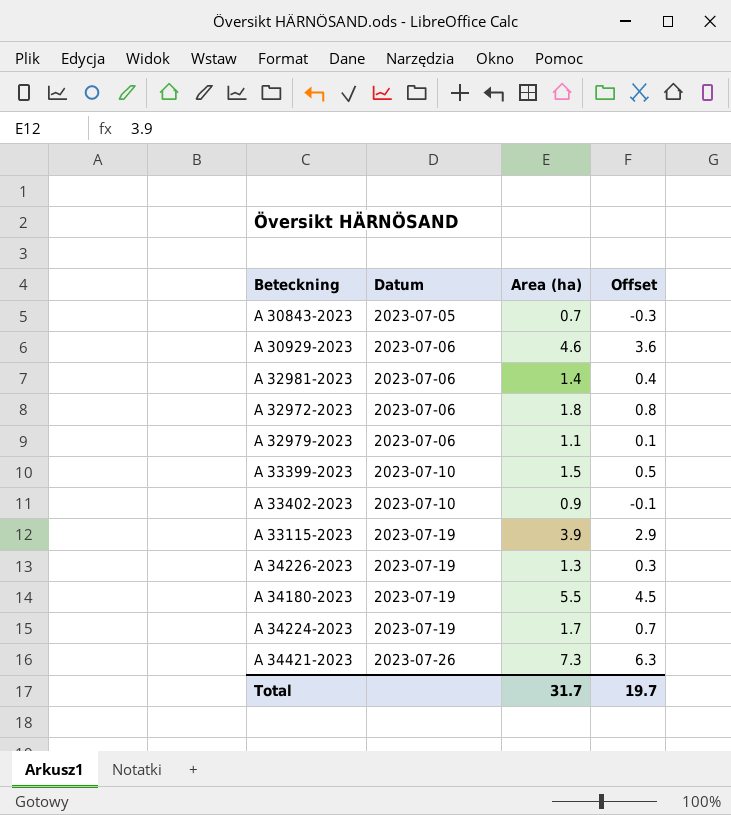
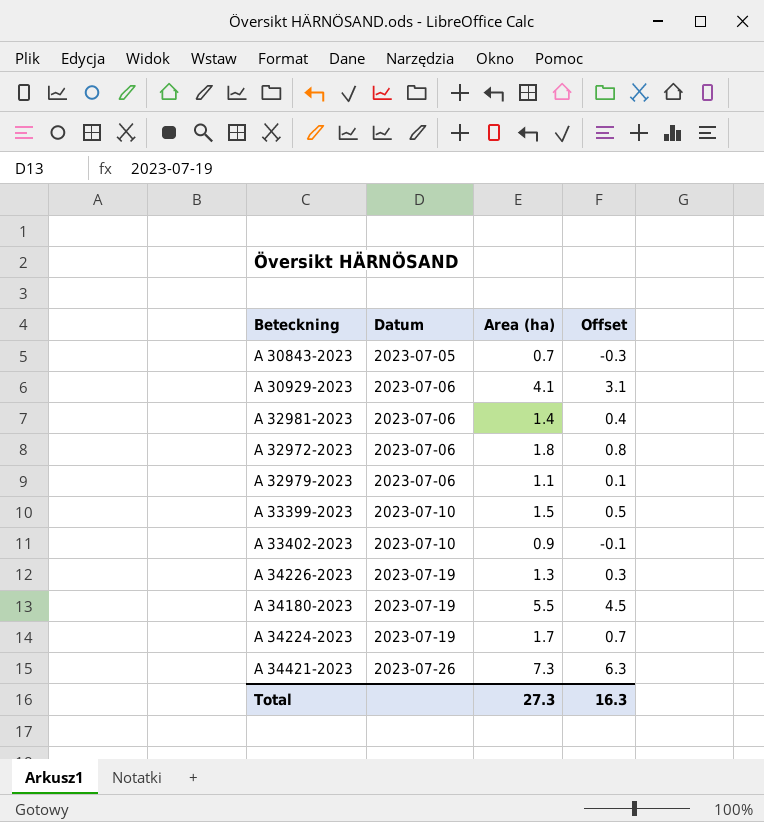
row A 33115-2023: 2023-07-19 | 3.9 | 2.9 -> none
A 30929-2023 | Area (ha): 4.6 -> 4.1
A 30929-2023 | Offset: 3.6 -> 3.1
Total | Area (ha): 31.7 -> 27.3
Total | Offset: 19.7 -> 16.3

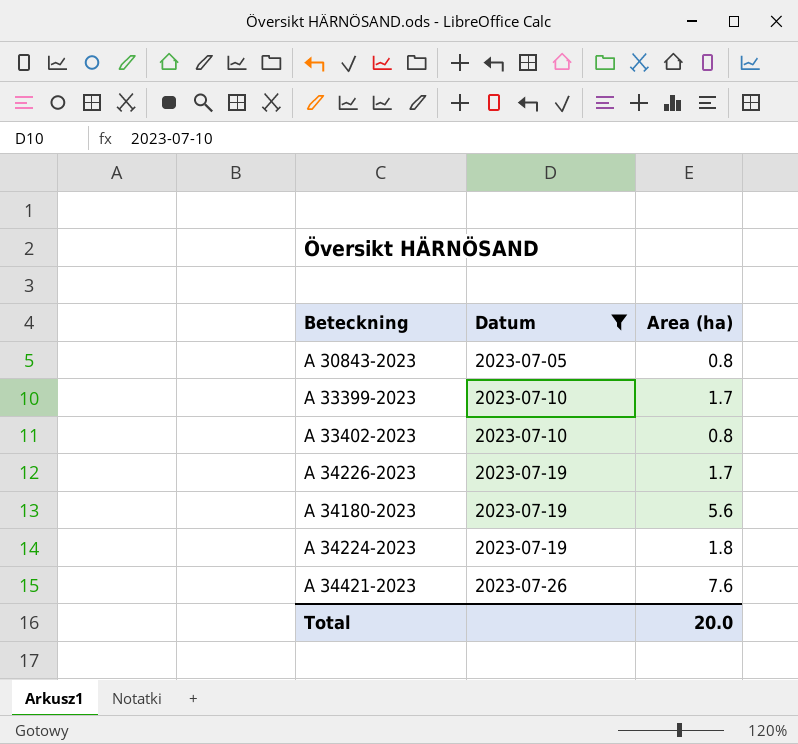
filter: none -> Datum != 2023-07-06
column Offset | formula: [Area (ha)] - 1 -> none
A 30843-2023 | Area (ha): 0.7 -> 0.8
A 33399-2023 | Area (ha): 1.5 -> 1.7
A 33402-2023 | Area (ha): 0.9 -> 0.8
A 34226-2023 | Area (ha): 1.3 -> 1.7
A 34180-2023 | Area (ha): 5.5 -> 5.6
A 34224-2023 | Area (ha): 1.7 -> 1.8
A 34421-2023 | Area (ha): 7.3 -> 7.6
Total | Area (ha): 27.3 -> 20.0

